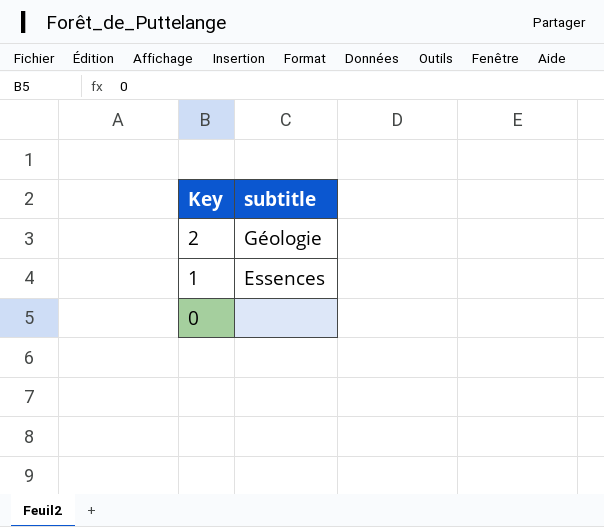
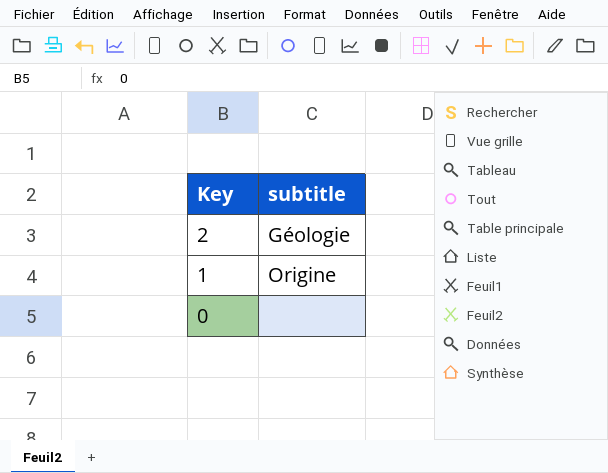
1 | subtitle: Essences -> Origine

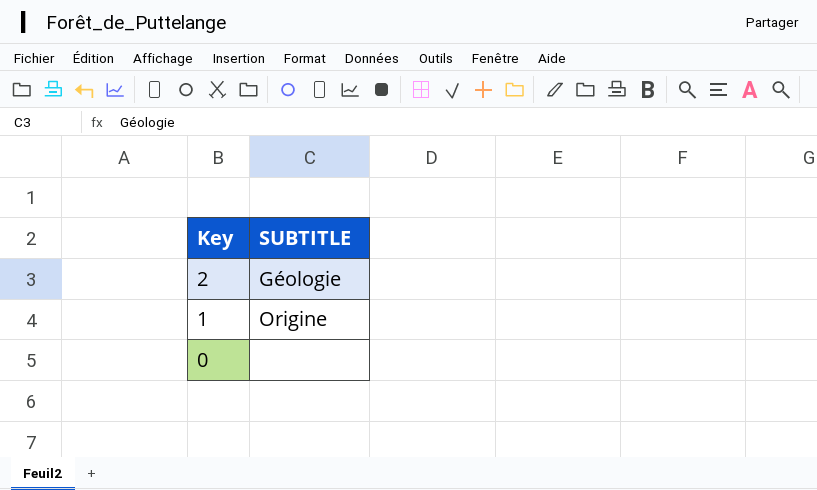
column name: subtitle -> SUBTITLE

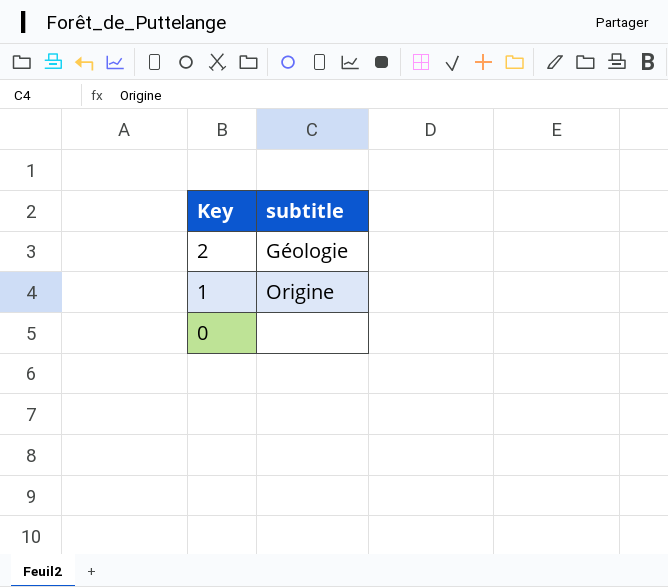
column name: SUBTITLE -> subtitle

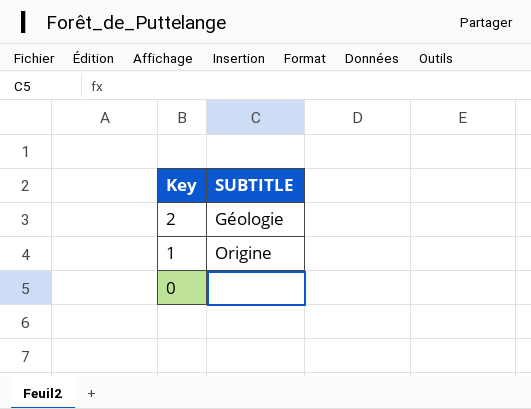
column name: subtitle -> SUBTITLE

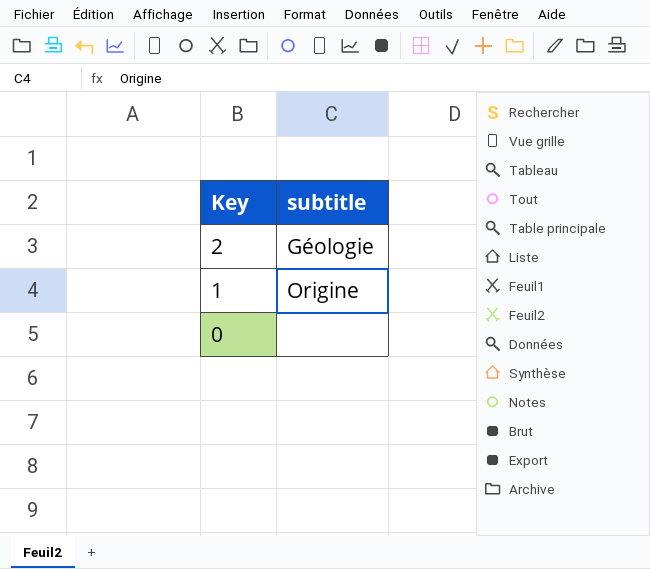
column name: SUBTITLE -> subtitle

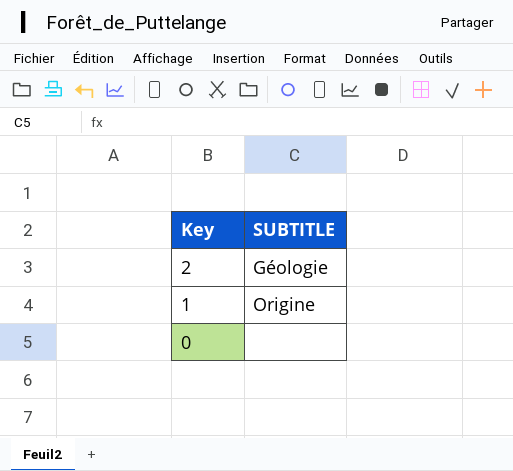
column name: subtitle -> SUBTITLE

